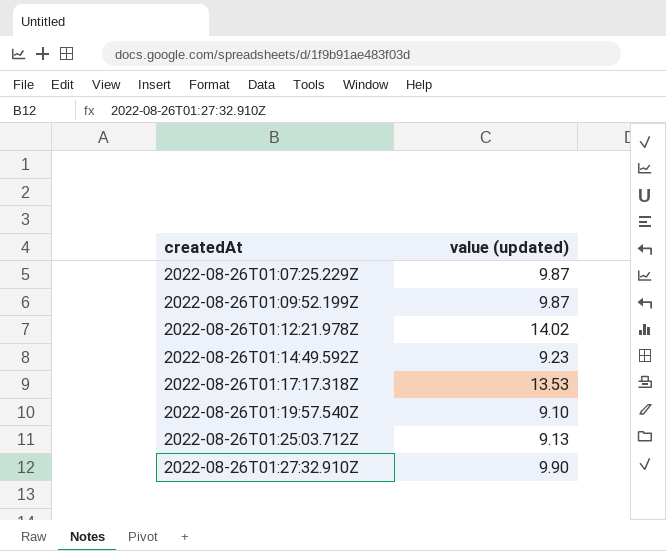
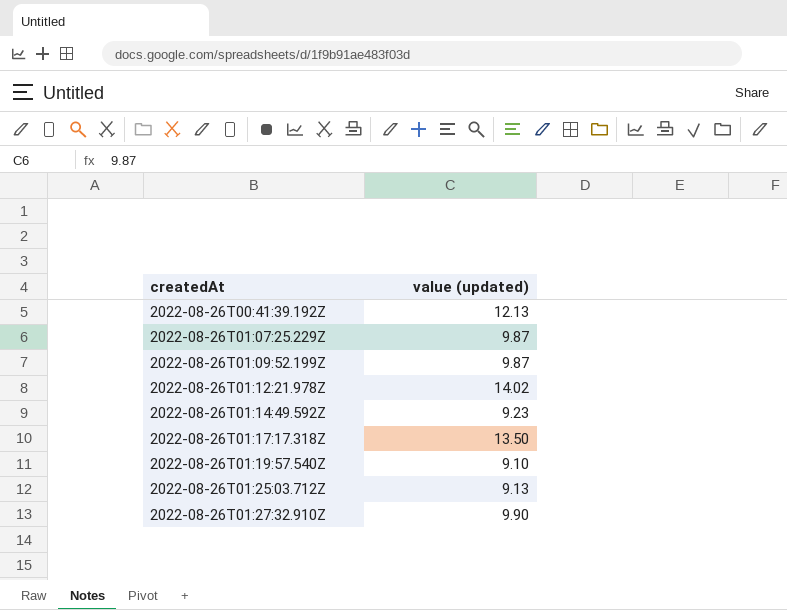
row 2022-08-26T00:41:39.192Z: none -> 12.13
2022-08-26T01:17:17.318Z | value (updated): 13.53 -> 13.50

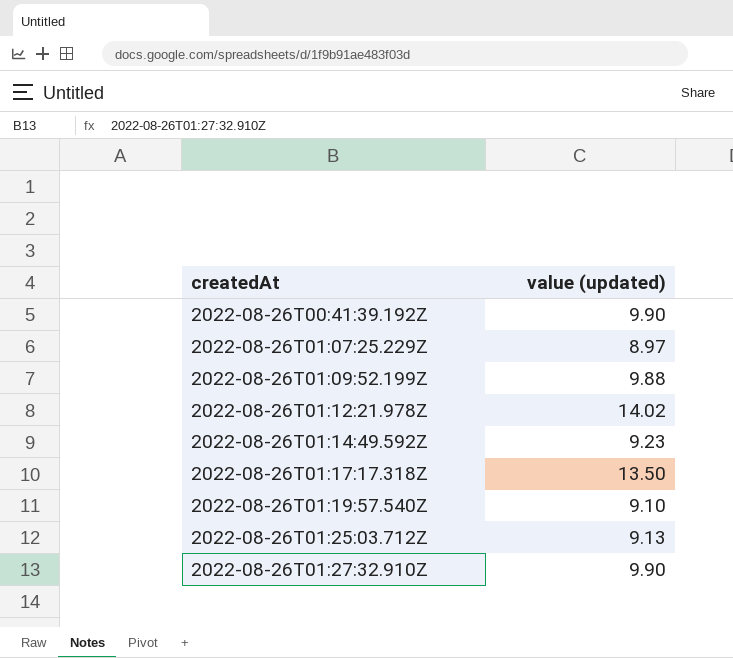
2022-08-26T00:41:39.192Z | value (updated): 12.13 -> 9.90
2022-08-26T01:07:25.229Z | value (updated): 9.87 -> 8.97
2022-08-26T01:09:52.199Z | value (updated): 9.87 -> 9.88

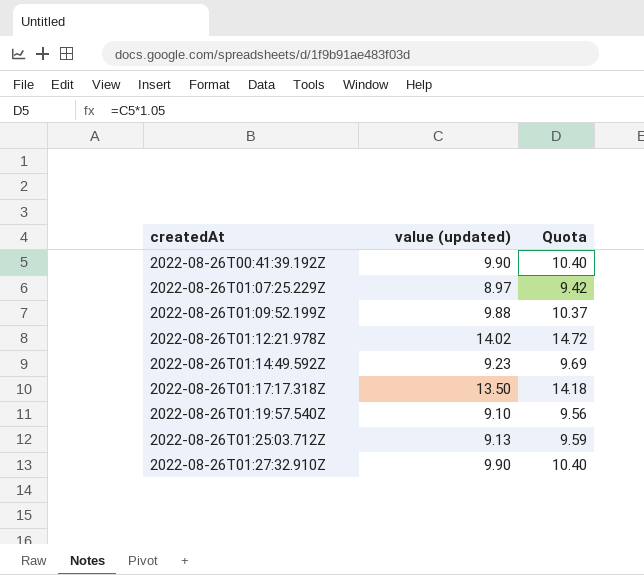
column Quota | formula: none -> [value (updated)] * 1.05

